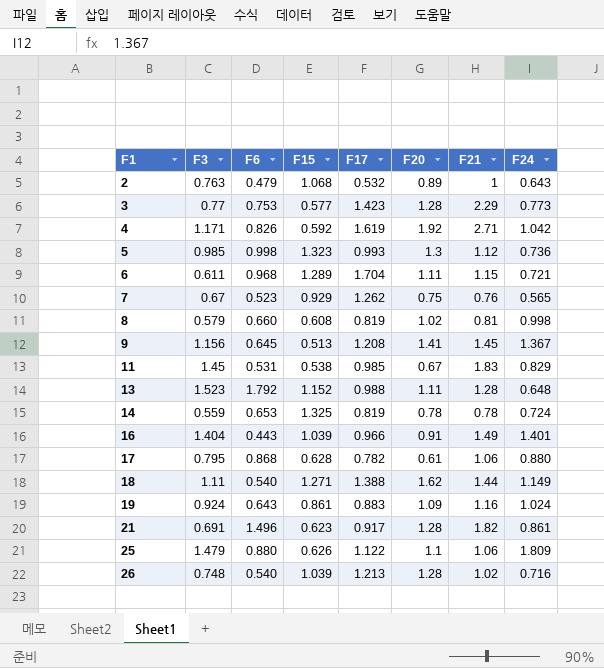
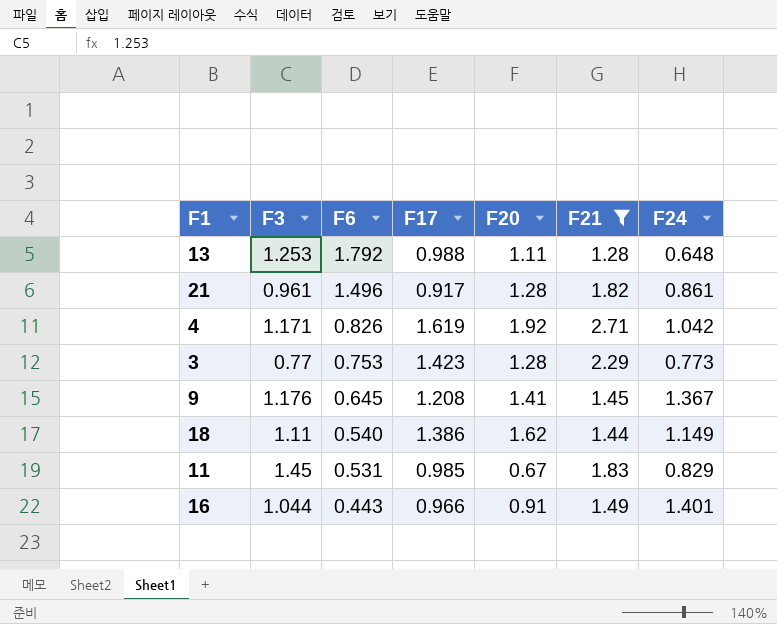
filter: none -> F21 >= 1.28
row order: F1 ascending -> F6 descending
column F15 | position: 4 -> none
13 | F3: 1.523 -> 1.253
21 | F3: 0.691 -> 0.961
9 | F3: 1.156 -> 1.176
18 | F17: 1.388 -> 1.386
16 | F3: 1.404 -> 1.044

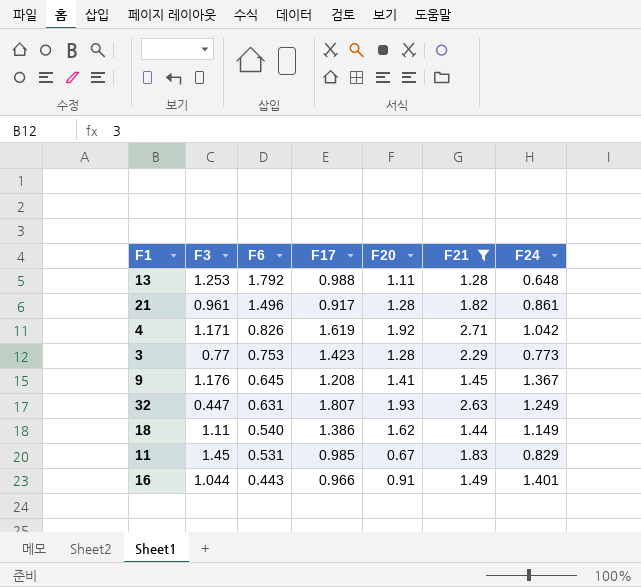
row 32: none -> 0.447 | 0.631 | 1.807 | 1.93 | 2.63 | 1.249

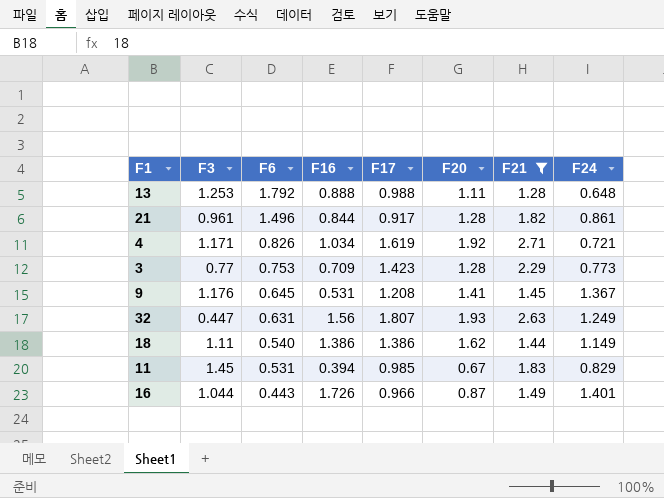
column F16 | position: none -> 4
4 | F24: 1.042 -> 0.721
16 | F20: 0.91 -> 0.87

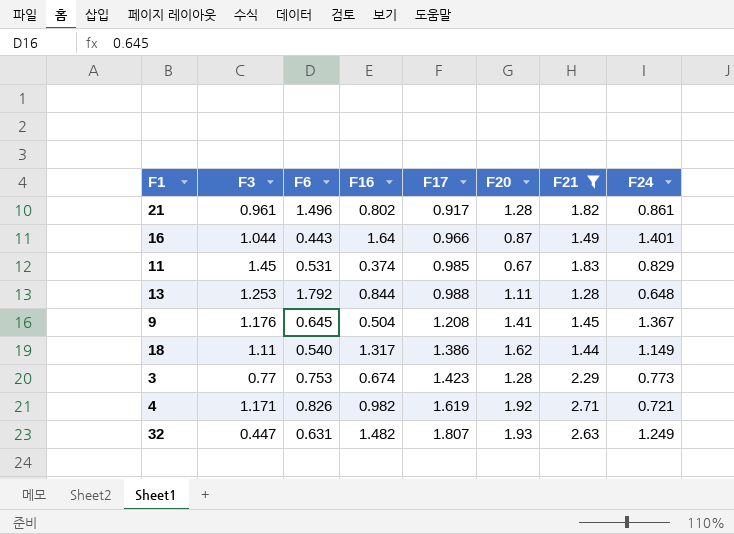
row order: F6 descending -> F17 ascending
21 | F16: 0.844 -> 0.802
16 | F16: 1.726 -> 1.64
11 | F16: 0.394 -> 0.374
13 | F16: 0.888 -> 0.844
9 | F16: 0.531 -> 0.504
18 | F16: 1.386 -> 1.317
3 | F16: 0.709 -> 0.674
4 | F16: 1.034 -> 0.982
32 | F16: 1.56 -> 1.482

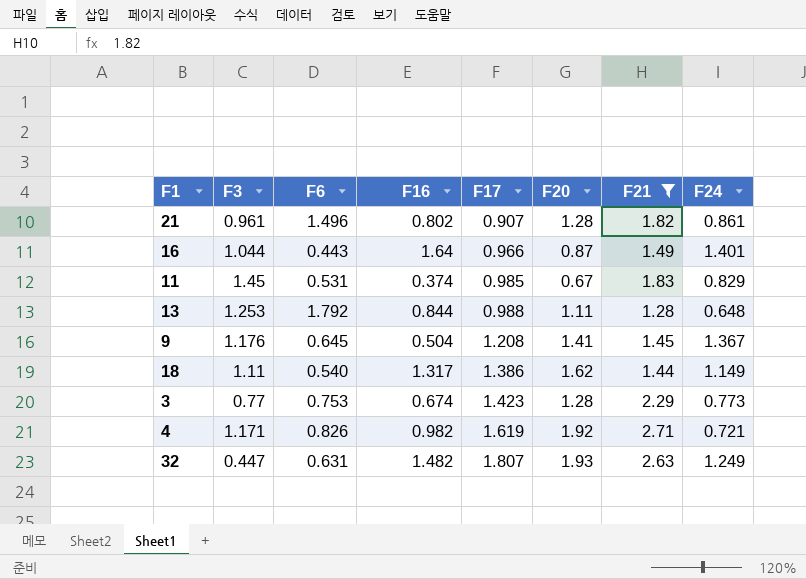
21 | F17: 0.917 -> 0.907

